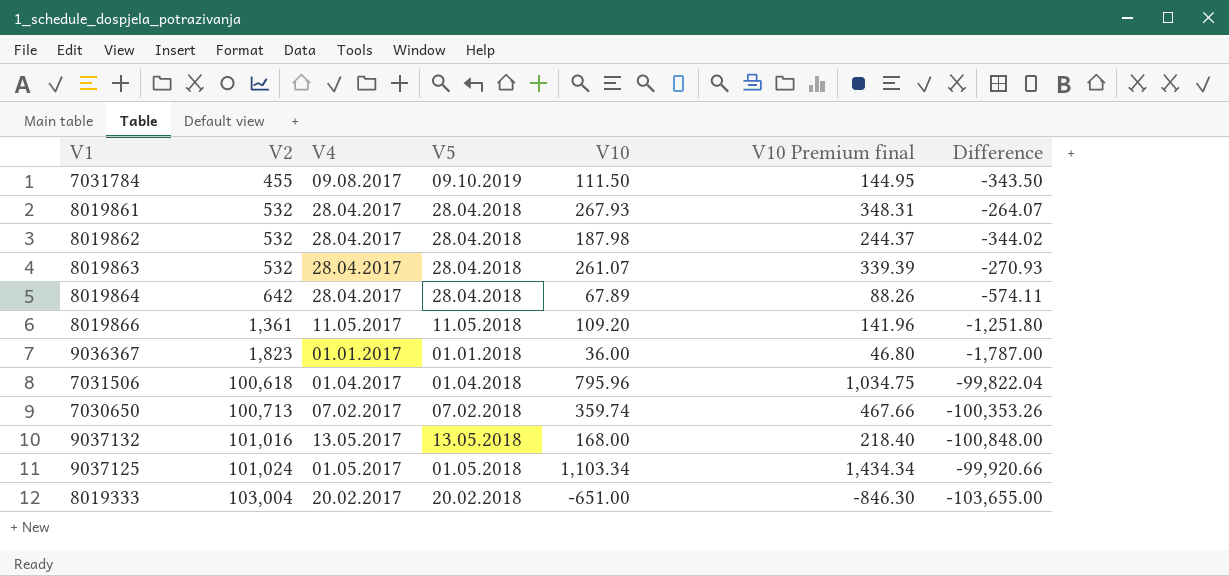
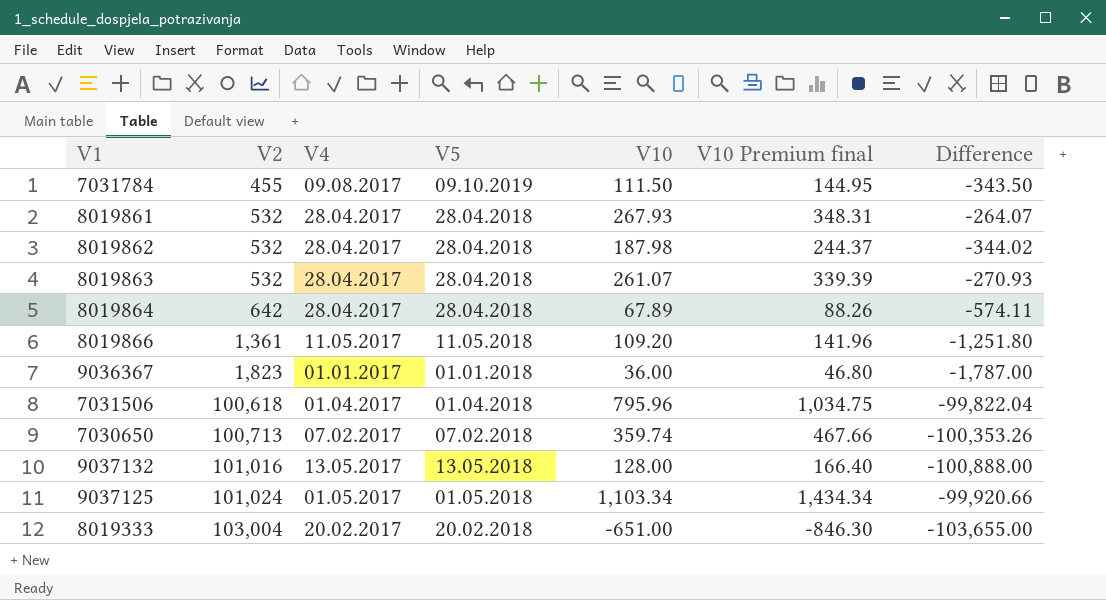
9037132 | V10: 168.00 -> 128.00
9037132 | V10 Premium final: 218.40 -> 166.40
9037132 | Difference: -100,848.00 -> -100,888.00

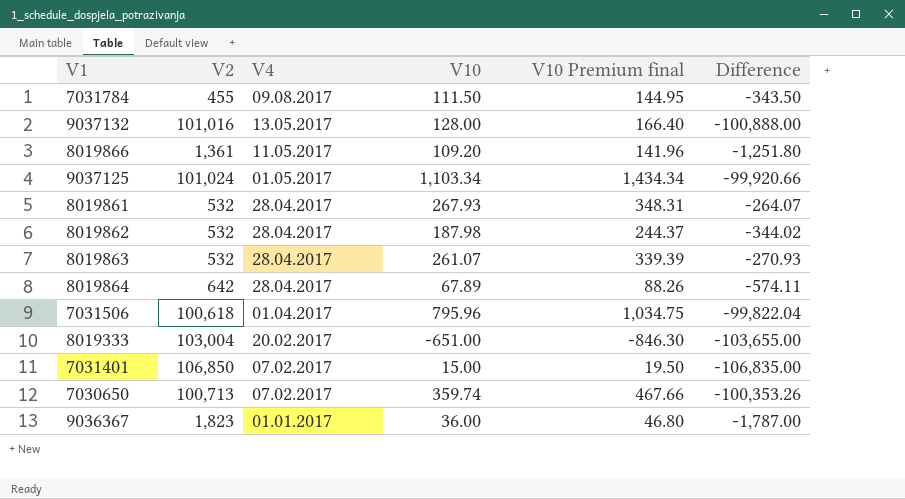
row order: V2 ascending -> V4 descending
column V5 | position: 4 -> none
row 7031401: none -> 106,850 | 07.02.2017 | 15.00 | 19.50 | -106,835.00

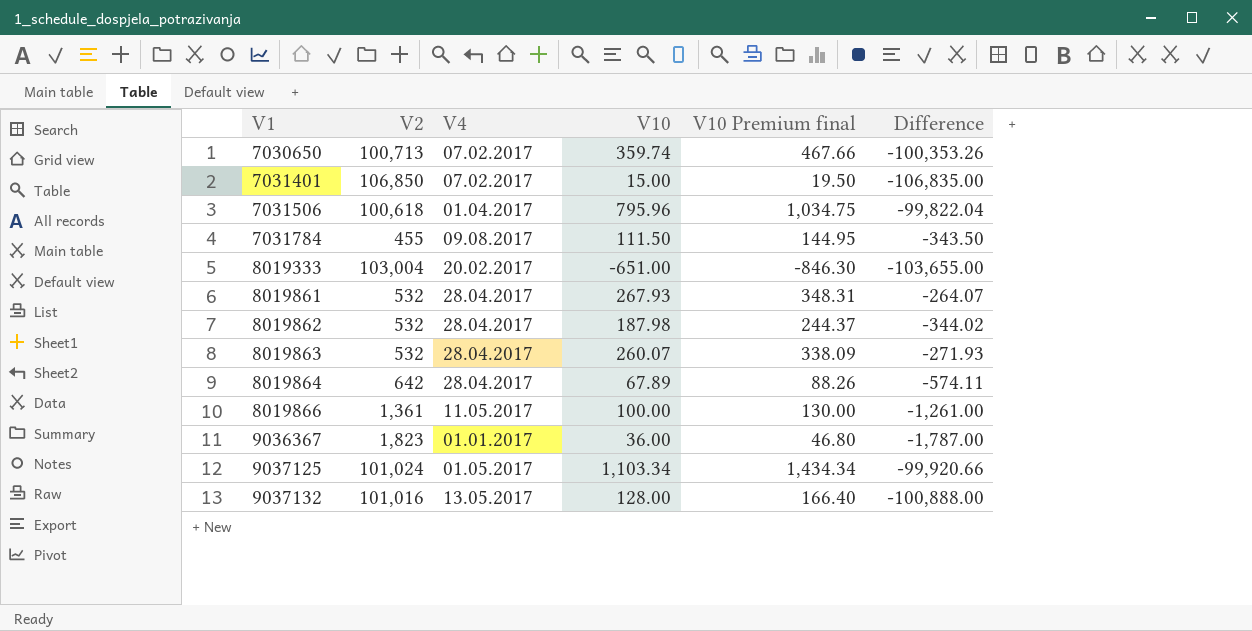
row order: V4 descending -> V1 ascending
8019863 | V10: 261.07 -> 260.07
8019863 | V10 Premium final: 339.39 -> 338.09
8019863 | Difference: -270.93 -> -271.93
8019866 | V10: 109.20 -> 100.00
8019866 | V10 Premium final: 141.96 -> 130.00
8019866 | Difference: -1,251.80 -> -1,261.00

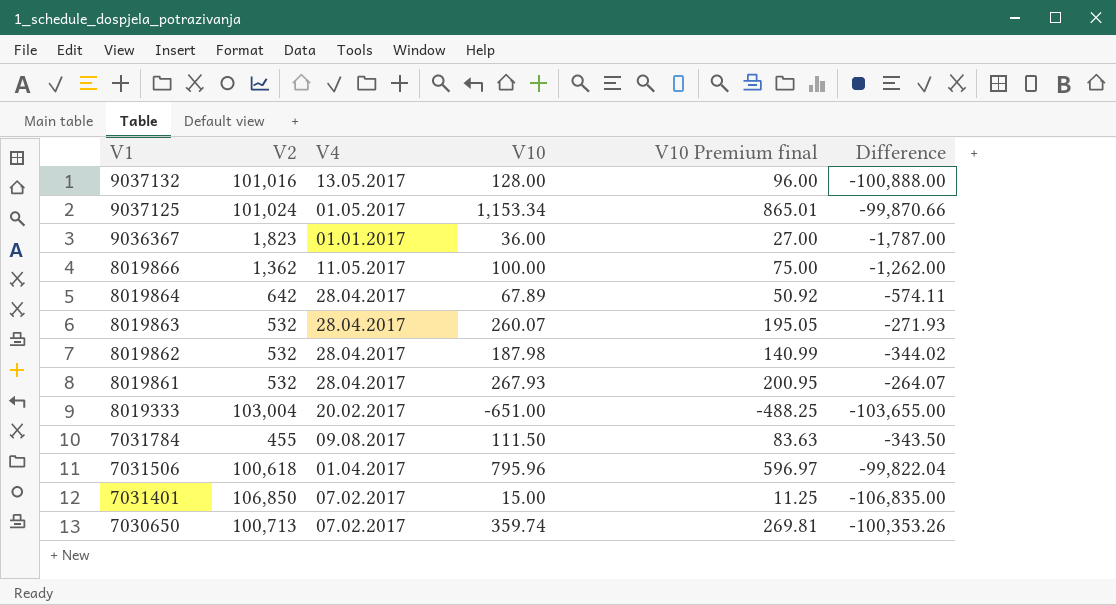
row order: V1 ascending -> V1 descending
column V10 Premium final | formula: [V10] * 1.3 -> [V10] * 0.75
9037125 | V10: 1,103.34 -> 1,153.34
9037125 | Difference: -99,920.66 -> -99,870.66
8019866 | V2: 1,361 -> 1,362
8019866 | Difference: -1,261.00 -> -1,262.00

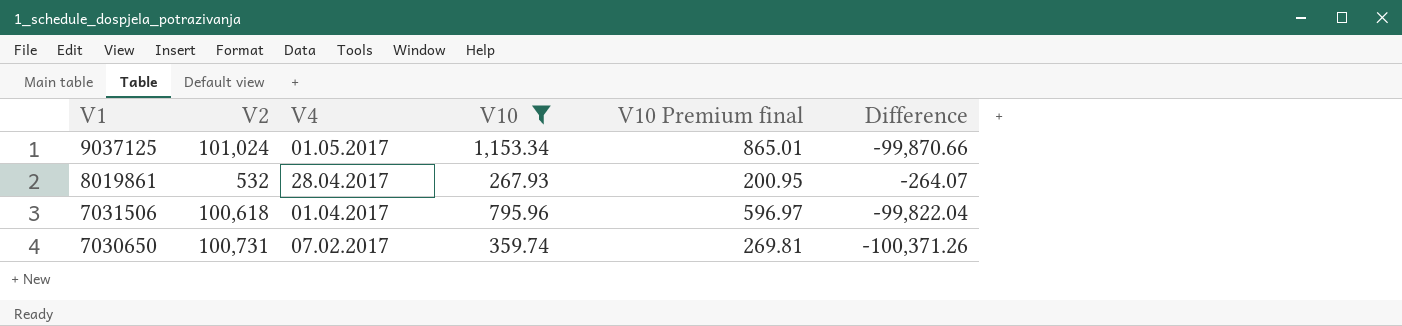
filter: none -> V10 >= 267.93
7030650 | V2: 100,713 -> 100,731
7030650 | Difference: -100,353.26 -> -100,371.26

